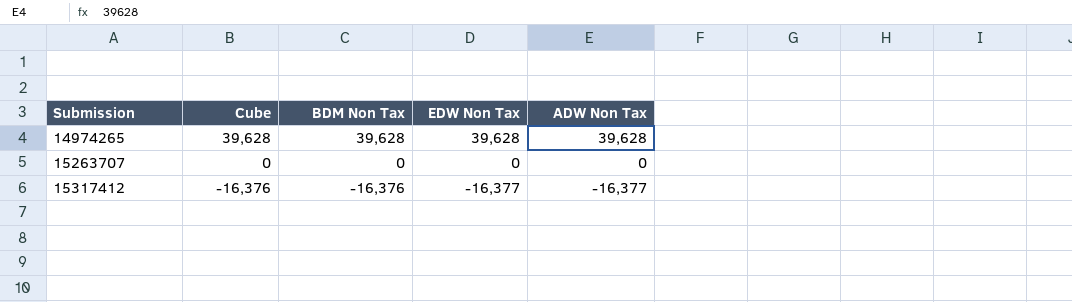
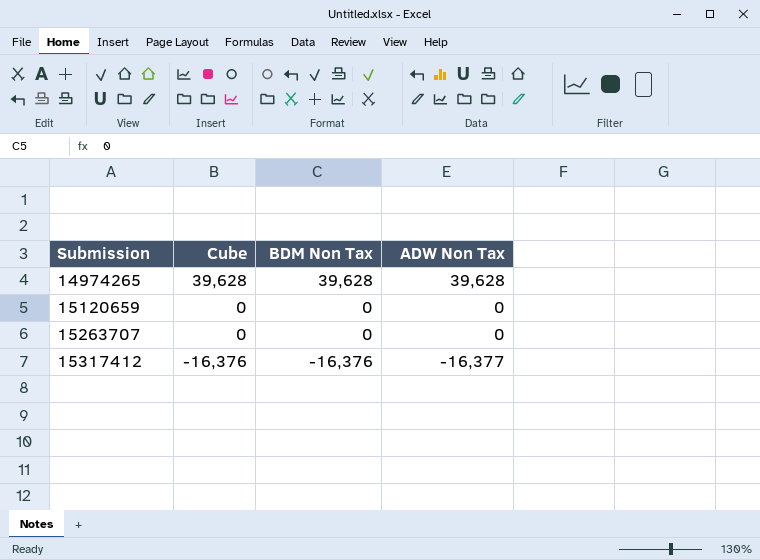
column EDW Non Tax | position: 4 -> none
row 15120659: none -> 0 | 0 | 0

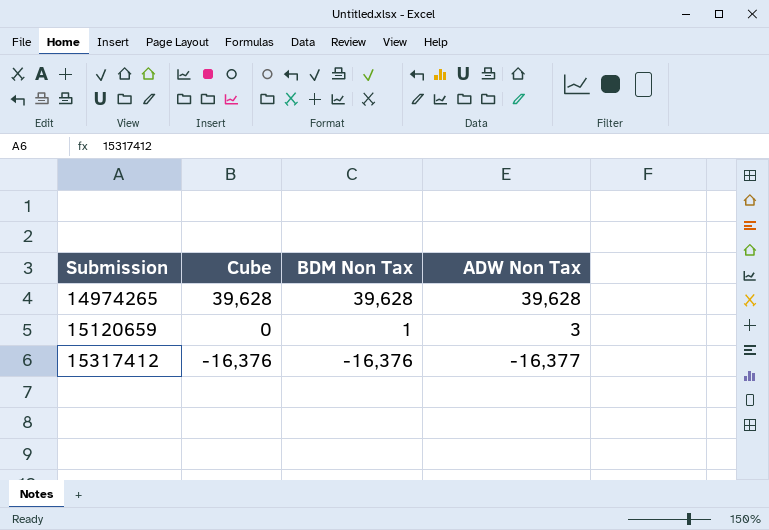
row 15263707: 0 | 0 | 0 -> none
15120659 | BDM Non Tax: 0 -> 1
15120659 | ADW Non Tax: 0 -> 3

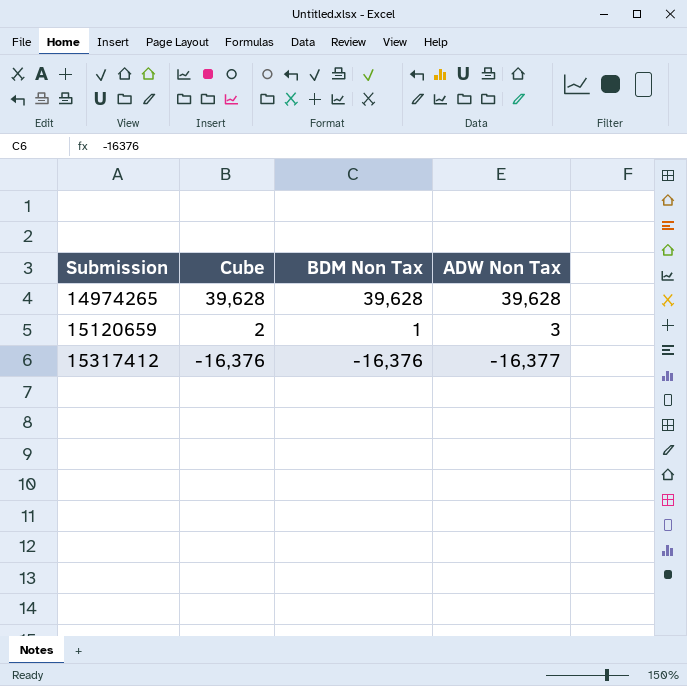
15120659 | Cube: 0 -> 2

